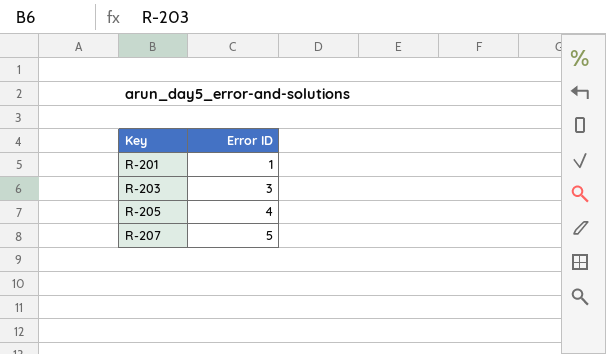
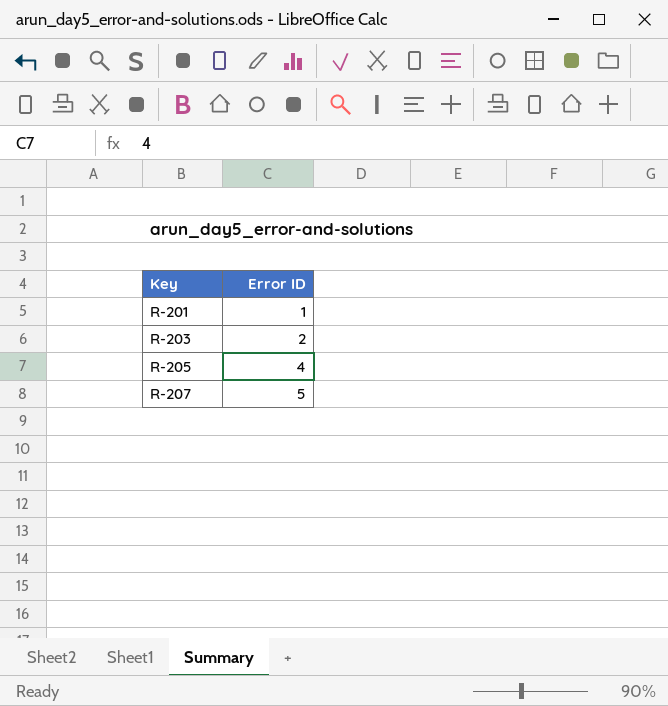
R-203 | Error ID: 3 -> 2

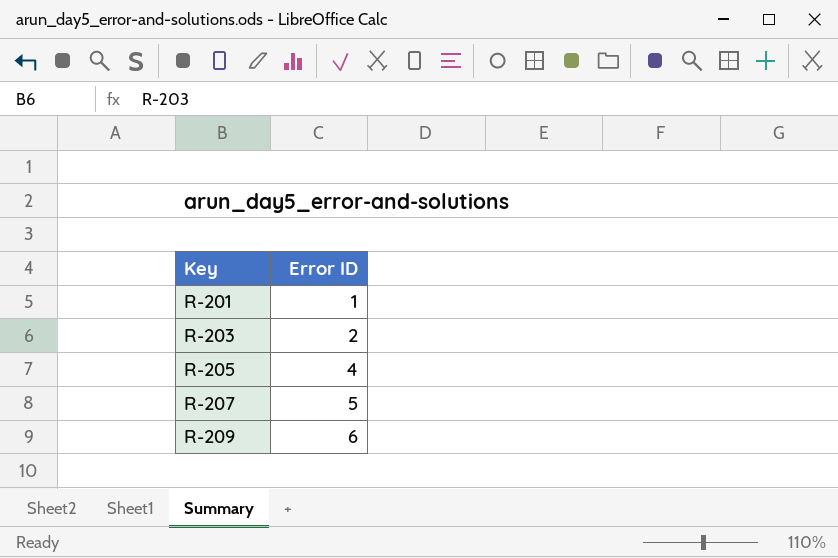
row R-209: none -> 6

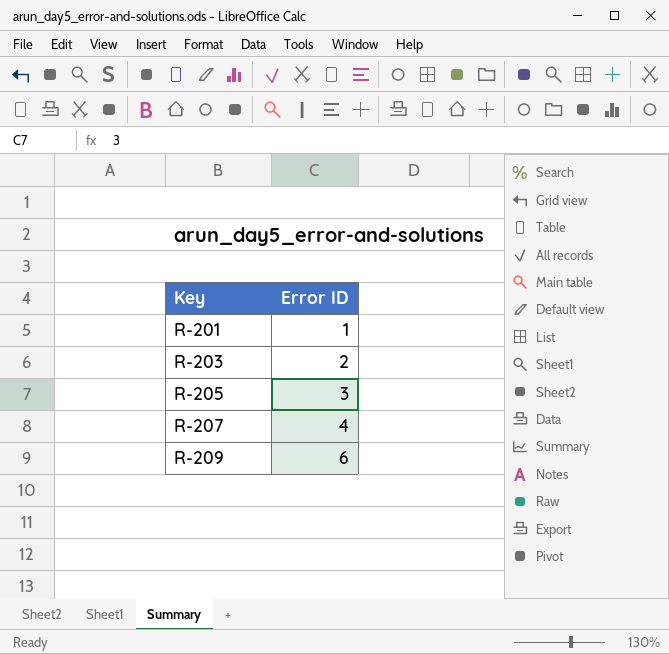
R-205 | Error ID: 4 -> 3
R-207 | Error ID: 5 -> 4

